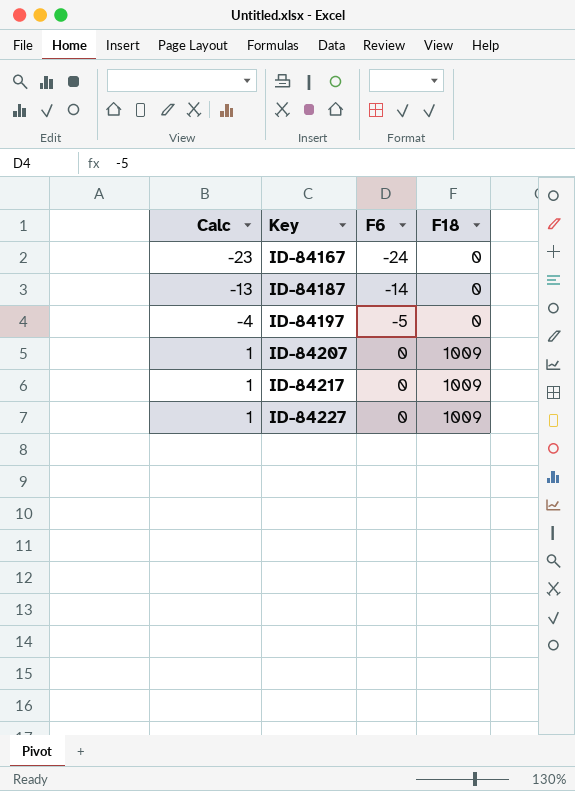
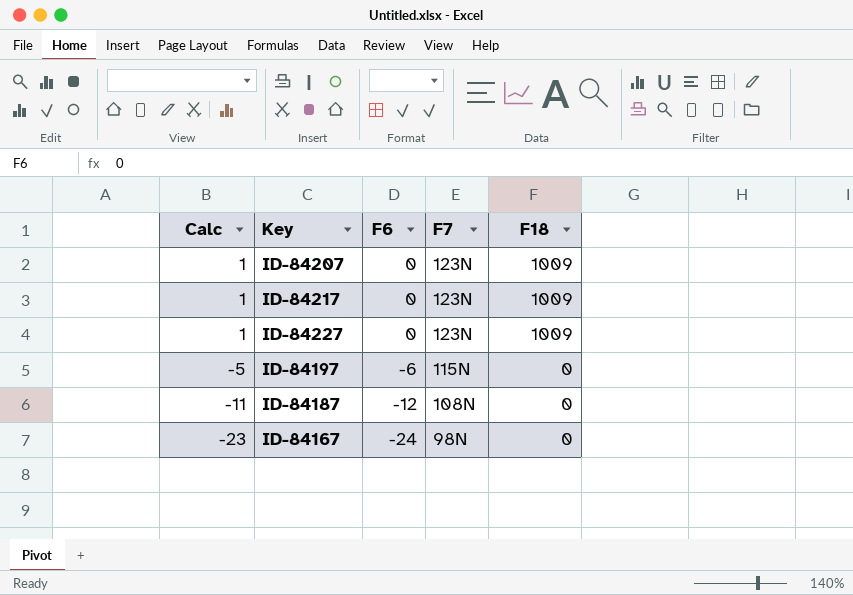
row order: Calc ascending -> Calc descending
column F7 | position: none -> 4
ID-84197 | Calc: -4 -> -5
ID-84197 | F6: -5 -> -6
ID-84187 | Calc: -13 -> -11
ID-84187 | F6: -14 -> -12

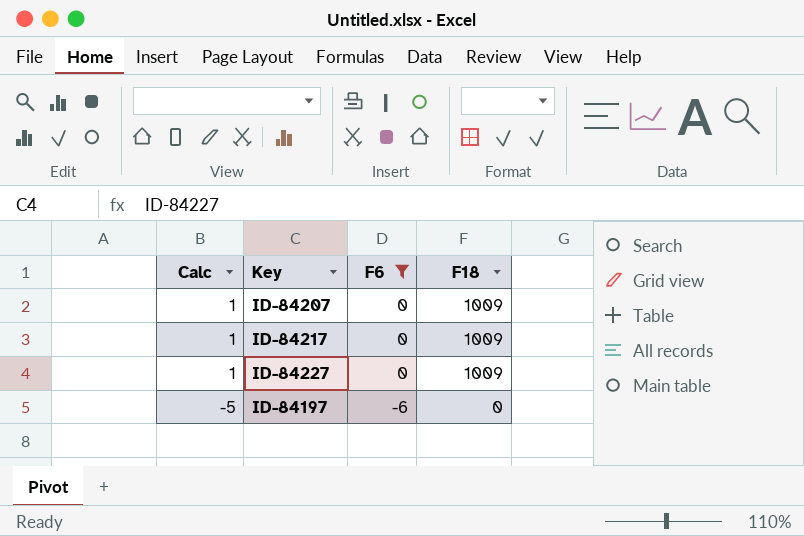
filter: none -> F6 >= -6
column F7 | position: 4 -> none

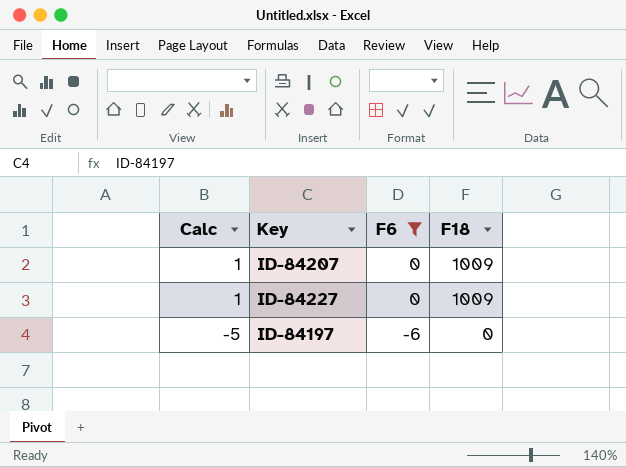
row ID-84217: 1 | 0 | 1009 -> none

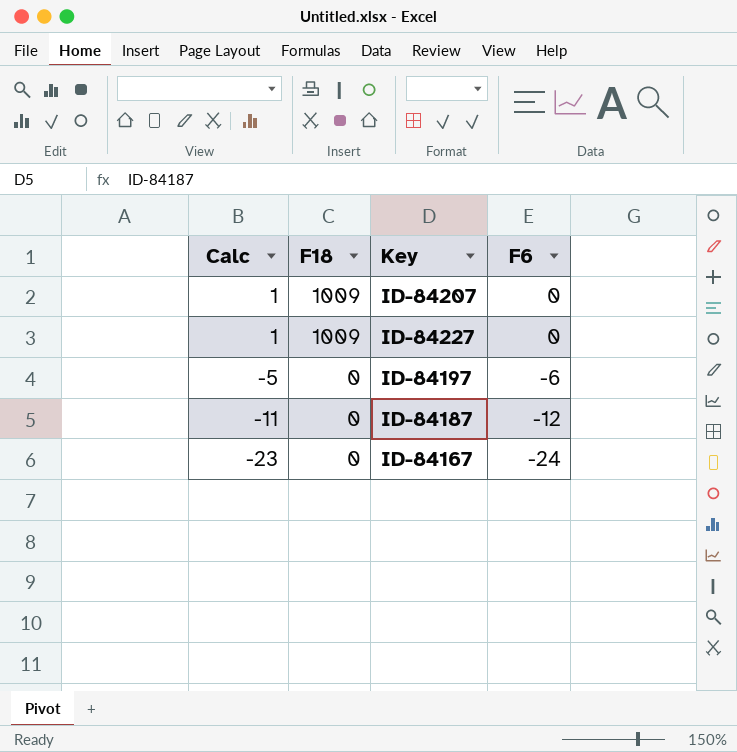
filter: F6 >= -6 -> none
column F18 | position: 4 -> 2

